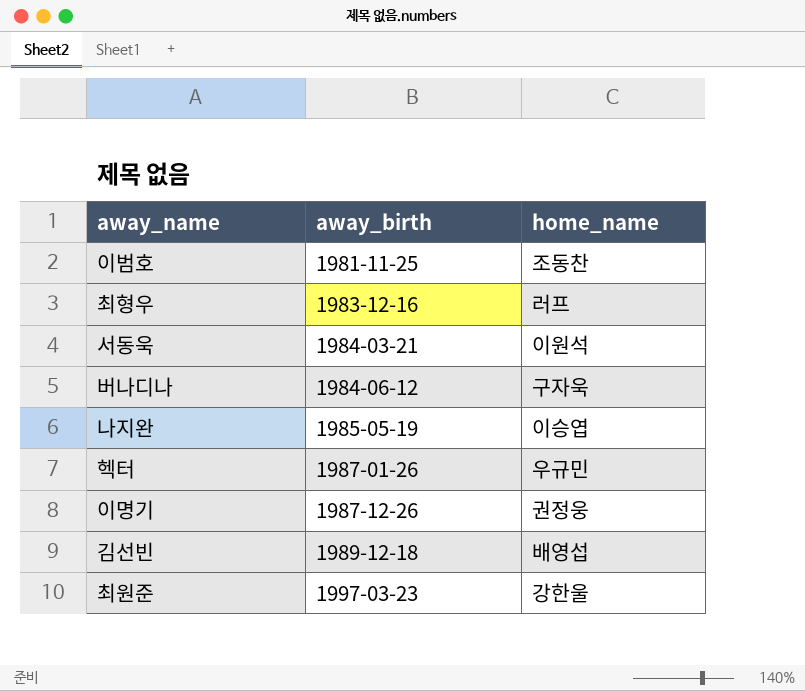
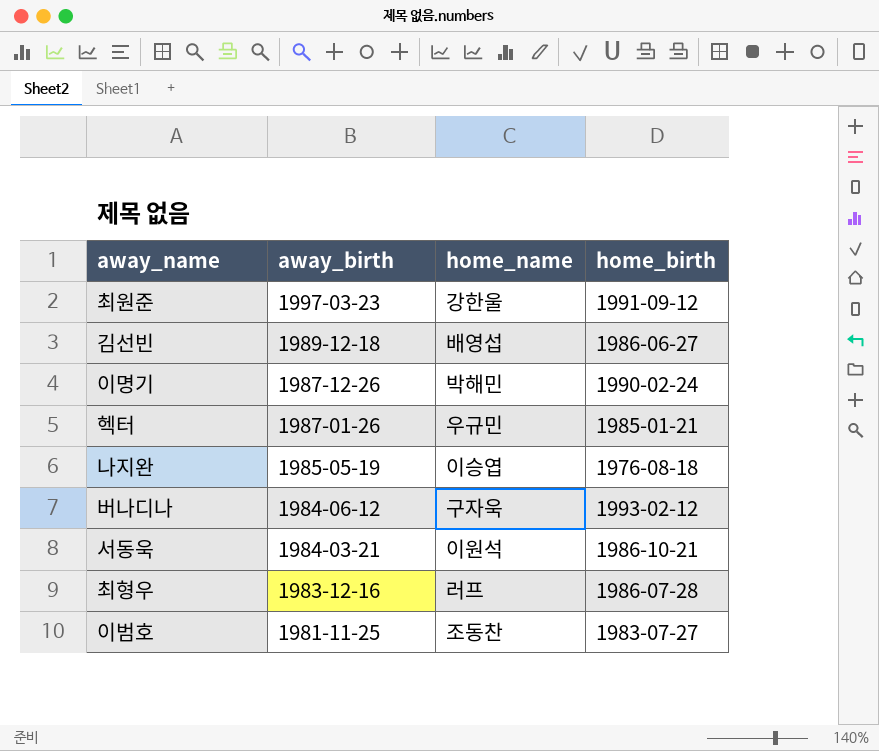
row order: away_birth ascending -> away_birth descending
column home_birth | position: none -> 4
이명기 | home_name: 권정웅 -> 박해민

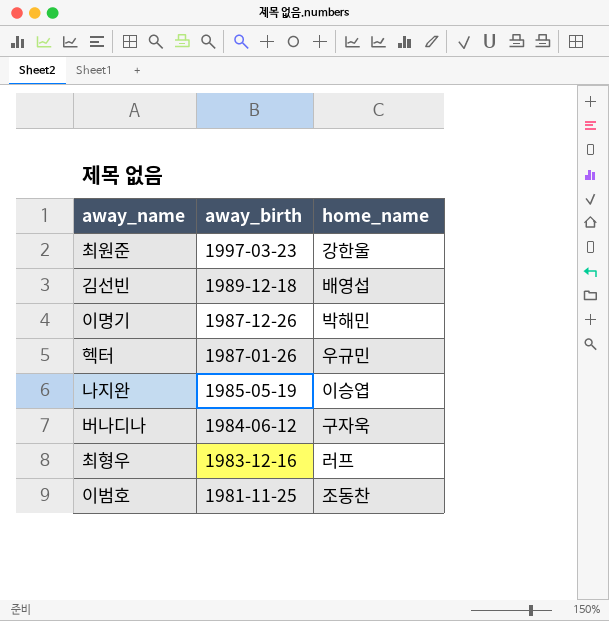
column home_birth | position: 4 -> none
row 서동욱: 1984-03-21 | 이원석 | 1986-10-21 -> none

